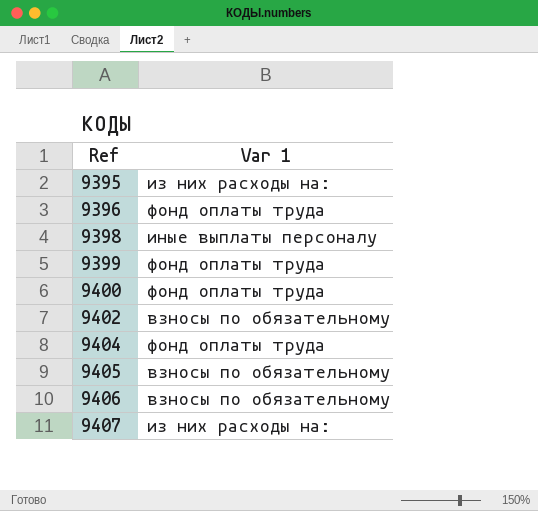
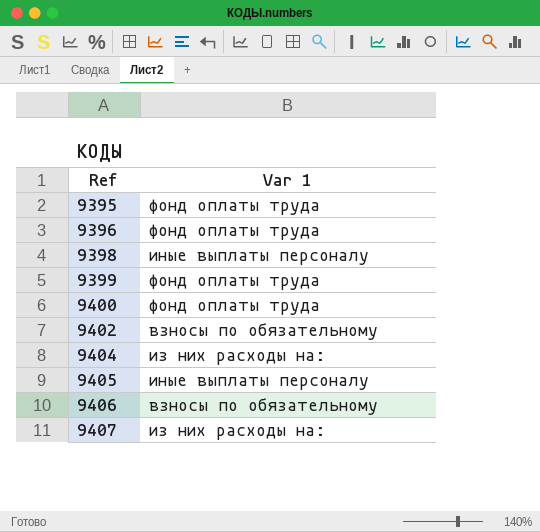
9395 | Var 1: из них расходы на: -> фонд оплаты труда
9404 | Var 1: фонд оплаты труда -> из них расходы на:
9405 | Var 1: взносы по обязательному -> иные выплаты персоналу

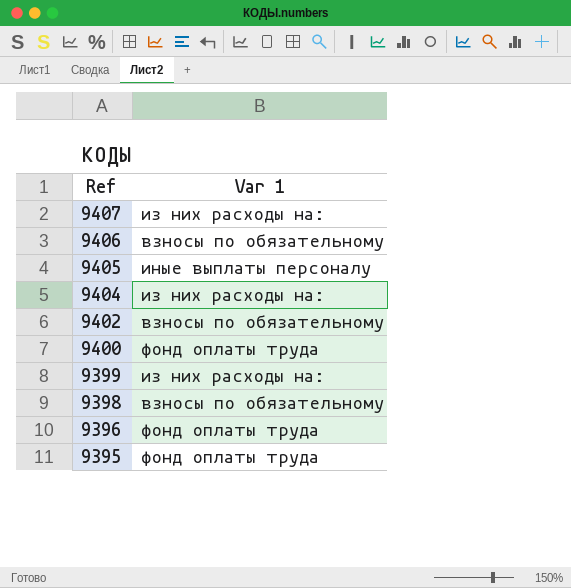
row order: Ref ascending -> Ref descending
9399 | Var 1: фонд оплаты труда -> из них расходы на:
9398 | Var 1: иные выплаты персоналу -> взносы по обязательному

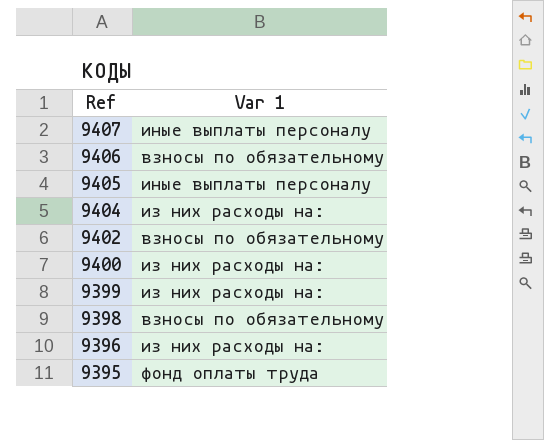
9407 | Var 1: из них расходы на: -> иные выплаты персоналу
9400 | Var 1: фонд оплаты труда -> из них расходы на:
9396 | Var 1: фонд оплаты труда -> из них расходы на:

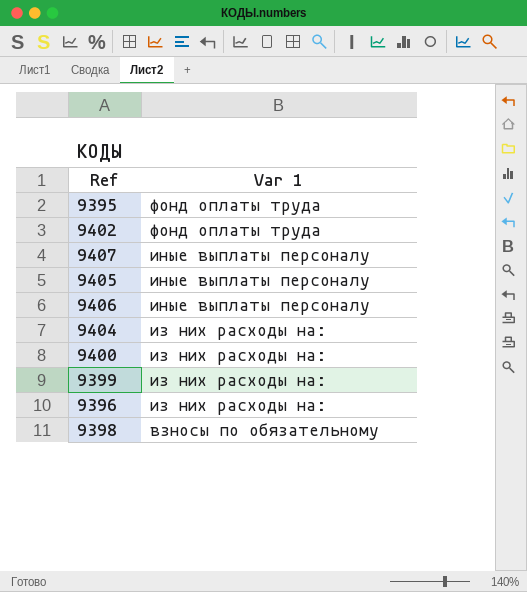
row order: Ref descending -> Var 1 descending
9402 | Var 1: взносы по обязательному -> фонд оплаты труда
9406 | Var 1: взносы по обязательному -> иные выплаты персоналу

